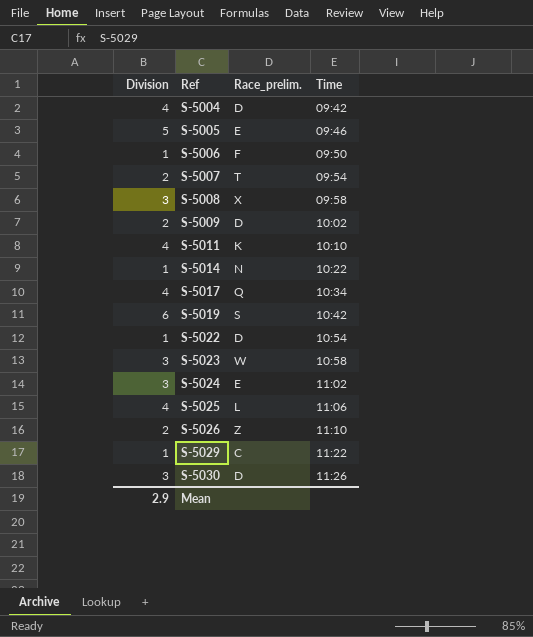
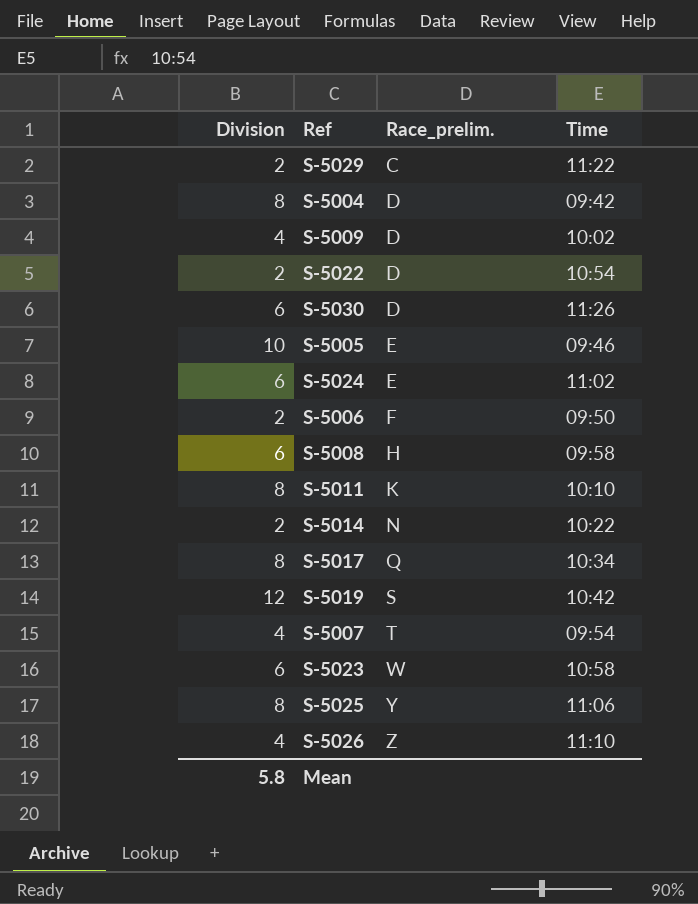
row order: Ref ascending -> Race_prelim. ascending
S-5029 | Division: 1 -> 2
S-5004 | Division: 4 -> 8
S-5009 | Division: 2 -> 4
S-5022 | Division: 1 -> 2
S-5030 | Division: 3 -> 6
S-5005 | Division: 5 -> 10
S-5024 | Division: 3 -> 6
S-5006 | Division: 1 -> 2
S-5008 | Division: 3 -> 6
S-5008 | Race_prelim.: X -> H
S-5011 | Division: 4 -> 8
S-5014 | Division: 1 -> 2
S-5017 | Division: 4 -> 8
S-5019 | Division: 6 -> 12
S-5007 | Division: 2 -> 4
S-5023 | Division: 3 -> 6
S-5025 | Division: 4 -> 8
S-5025 | Race_prelim.: L -> Y
S-5026 | Division: 2 -> 4
Mean | Division: 2.9 -> 5.8

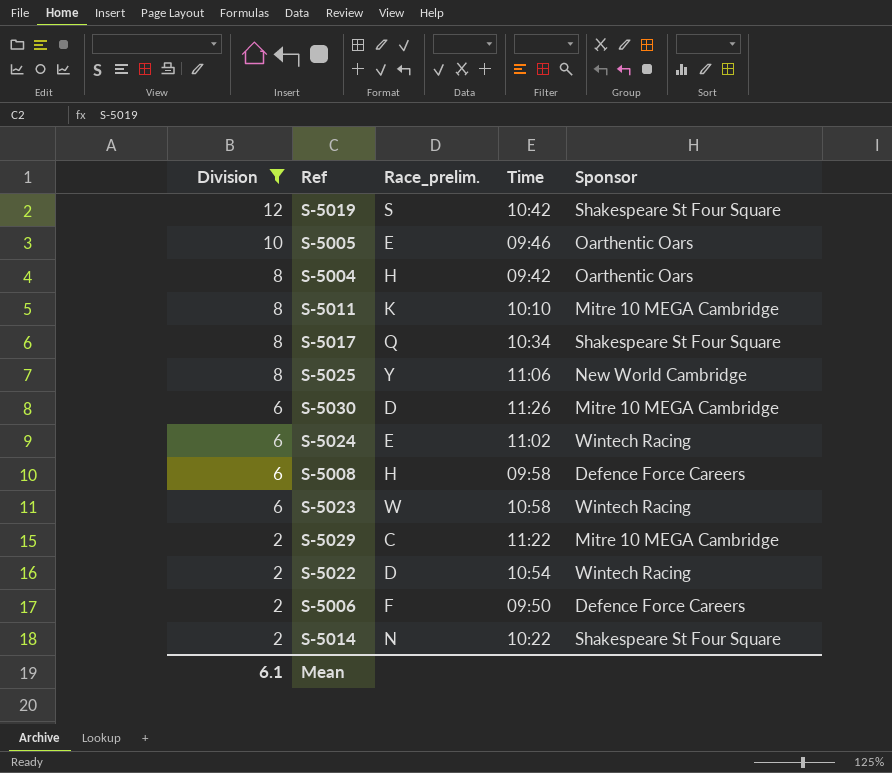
filter: none -> Division != 4
row order: Race_prelim. ascending -> Division descending
column Sponsor | position: none -> 5
S-5004 | Race_prelim.: D -> H
Mean | Division: 5.8 -> 6.1

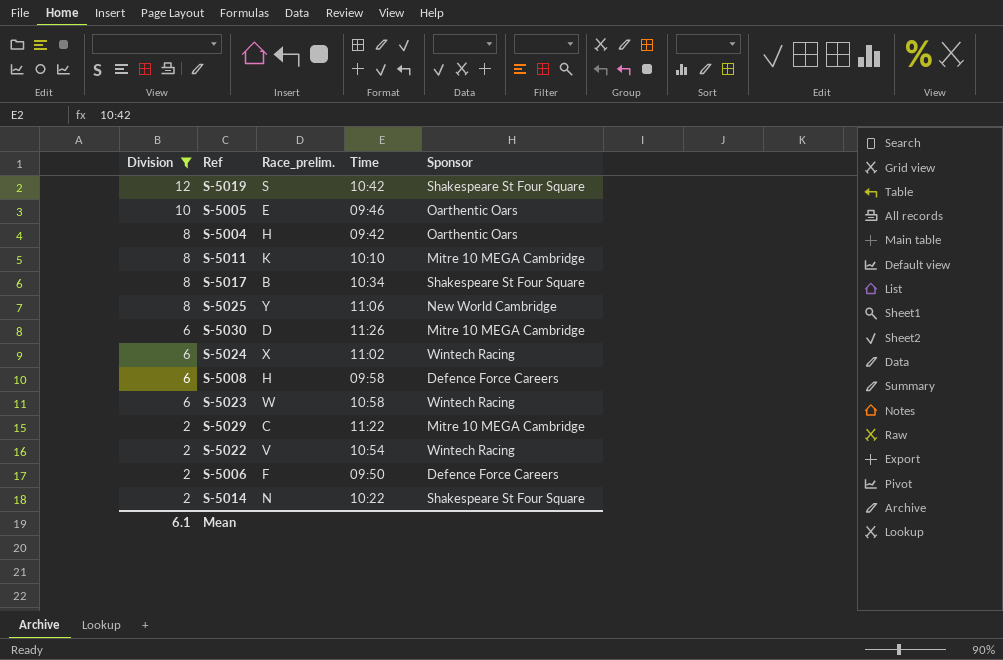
S-5017 | Race_prelim.: Q -> B
S-5024 | Race_prelim.: E -> X
S-5022 | Race_prelim.: D -> V

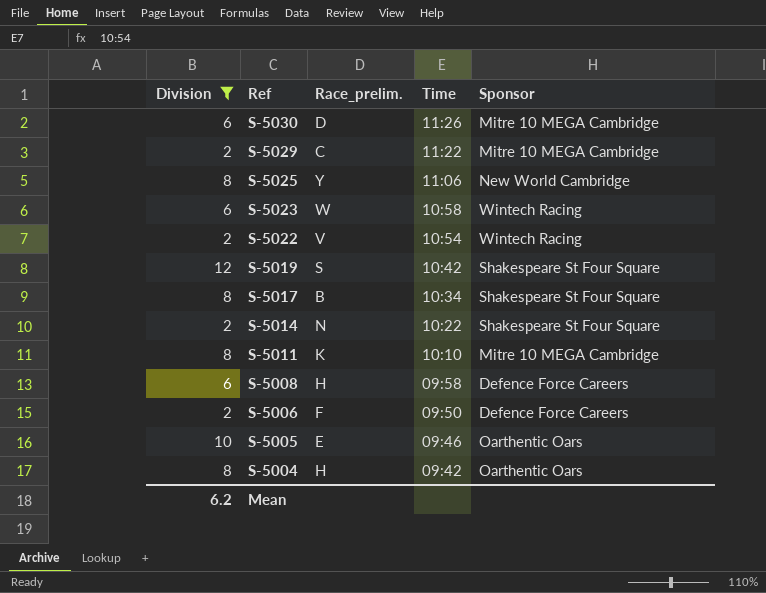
row order: Division descending -> Ref descending
row S-5024: 6 | X | 11:02 | Wintech Racing -> none
Mean | Division: 6.1 -> 6.2

